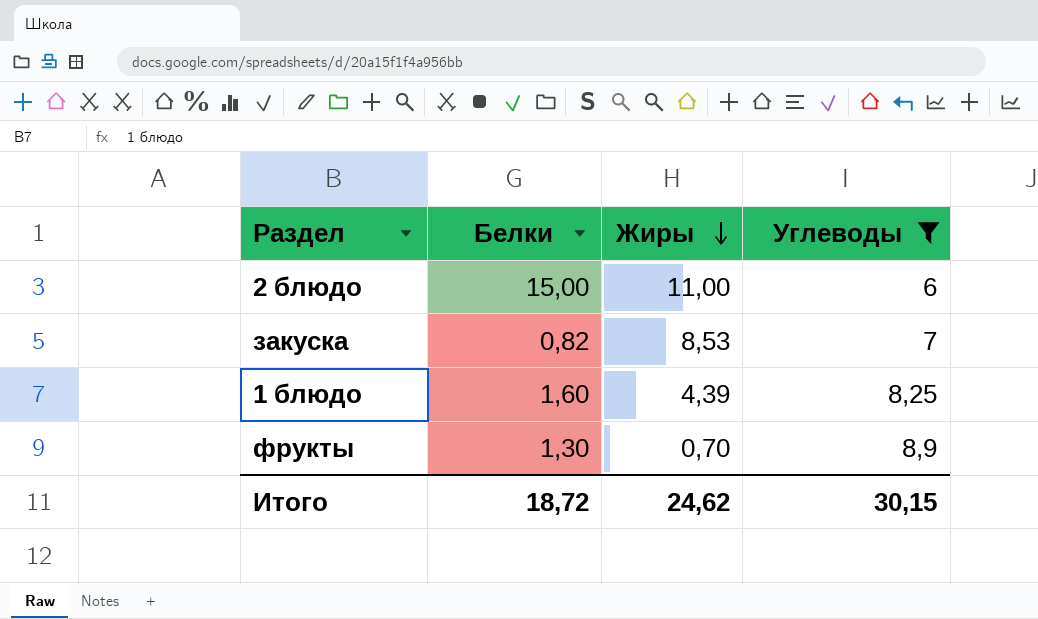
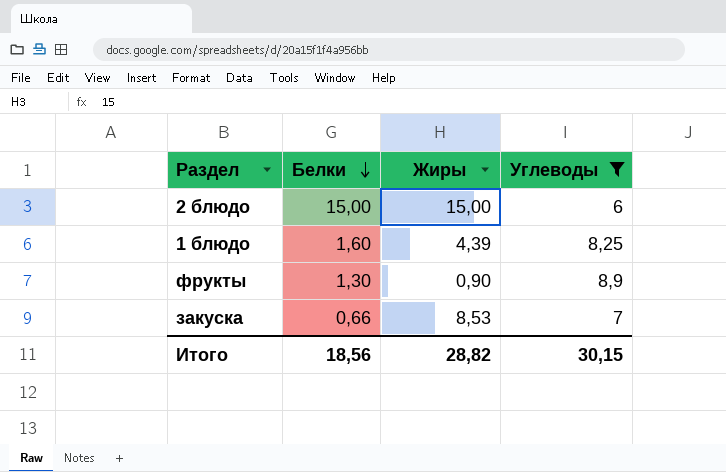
row order: Жиры descending -> Белки descending
2 блюдо | Жиры: 11,00 -> 15,00
фрукты | Жиры: 0,70 -> 0,90
закуска | Белки: 0,82 -> 0,66
Итого | Белки: 18,72 -> 18,56
Итого | Жиры: 24,62 -> 28,82

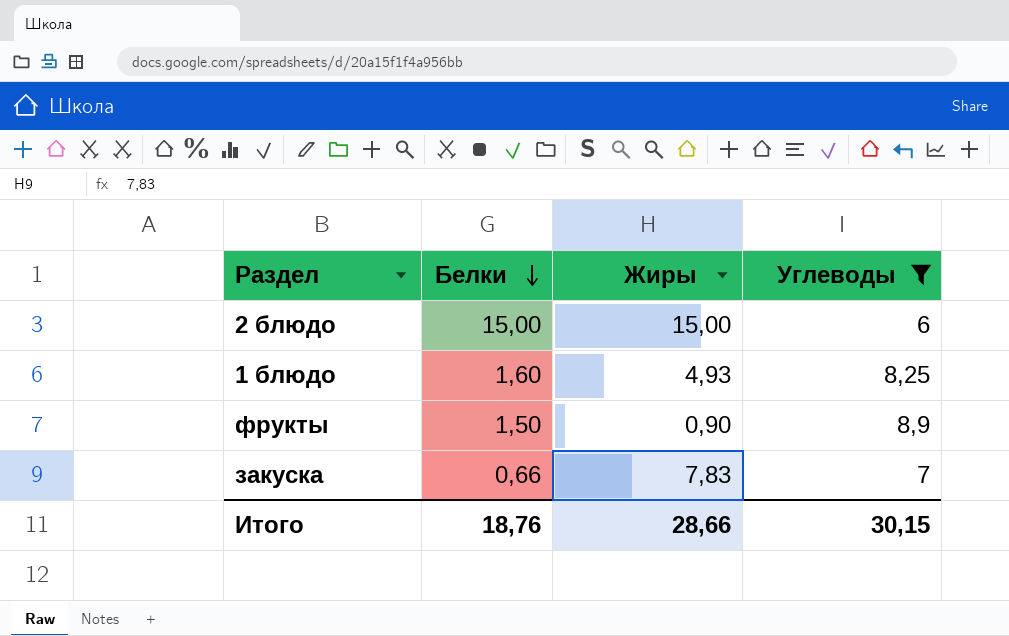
1 блюдо | Жиры: 4,39 -> 4,93
фрукты | Белки: 1,30 -> 1,50
закуска | Жиры: 8,53 -> 7,83
Итого | Белки: 18,56 -> 18,76
Итого | Жиры: 28,82 -> 28,66

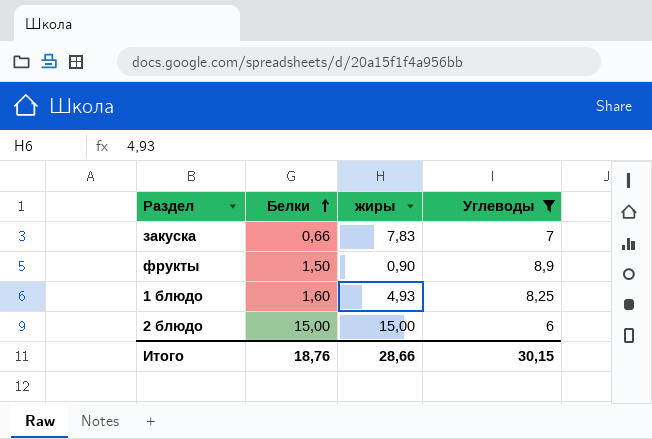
row order: Белки descending -> Белки ascending
column name: Жиры -> жиры

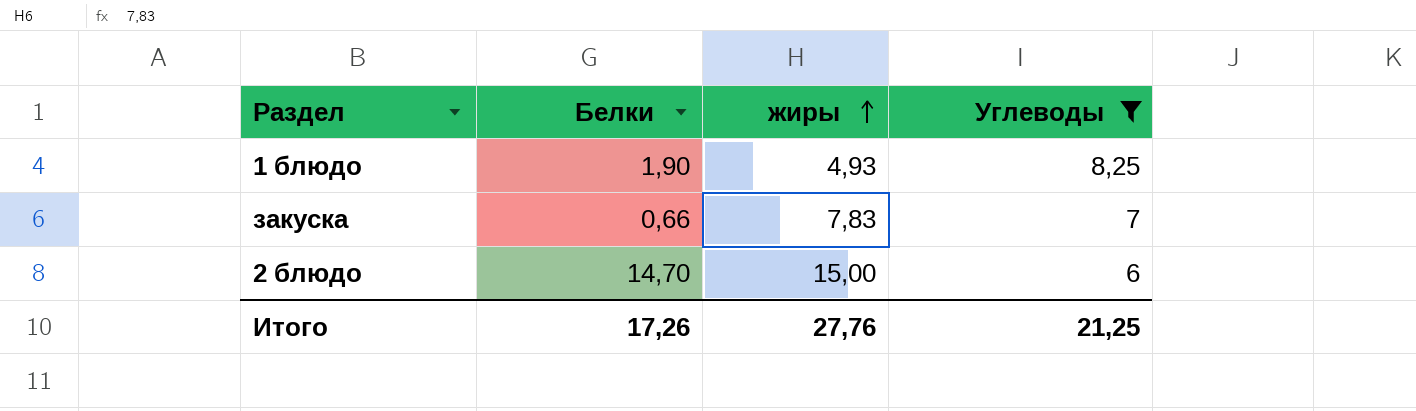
row order: Белки ascending -> жиры ascending
row фрукты: 1,50 | 0,90 | 8,9 -> none
1 блюдо | Белки: 1,60 -> 1,90
2 блюдо | Белки: 15,00 -> 14,70
Итого | Белки: 18,76 -> 17,26
Итого | жиры: 28,66 -> 27,76
Итого | Углеводы: 30,15 -> 21,25

